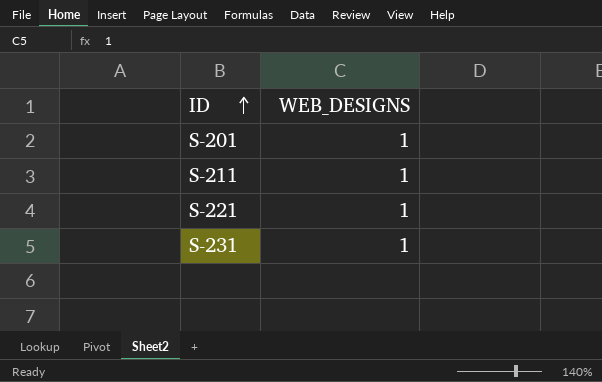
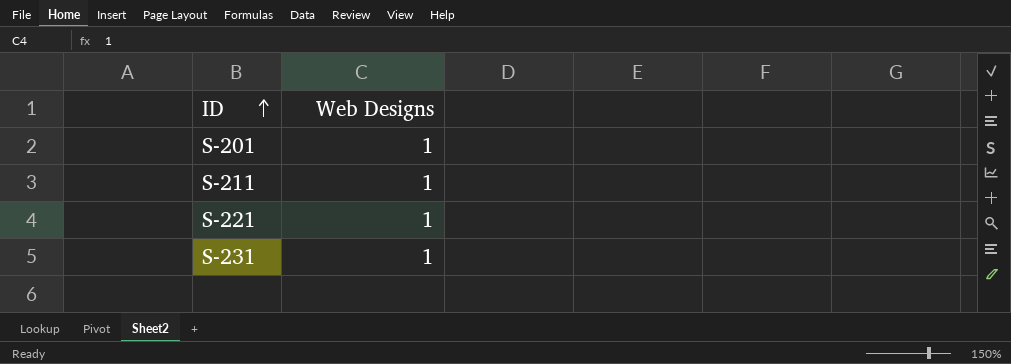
column name: WEB_DESIGNS -> Web Designs

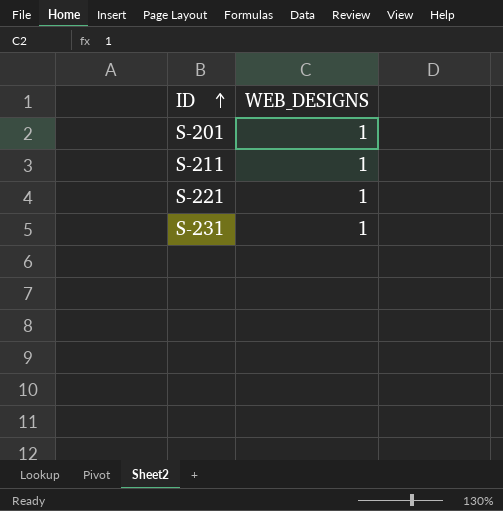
column name: Web Designs -> WEB_DESIGNS

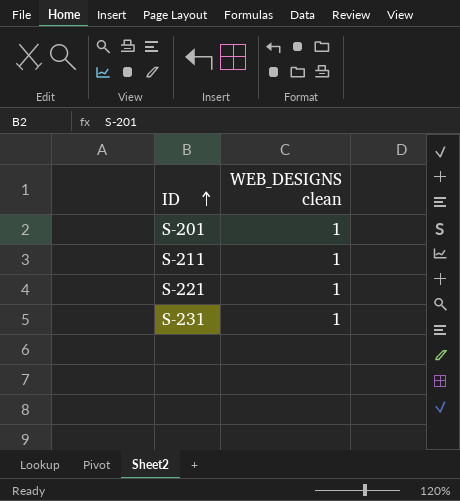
column name: WEB_DESIGNS -> WEB_DESIGNS clean

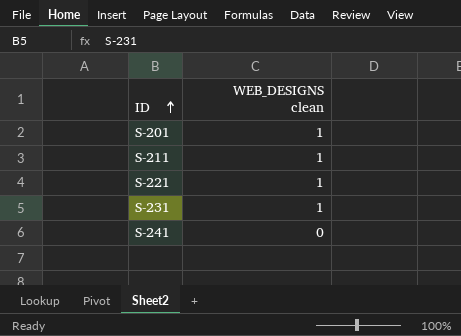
row S-241: none -> 0

